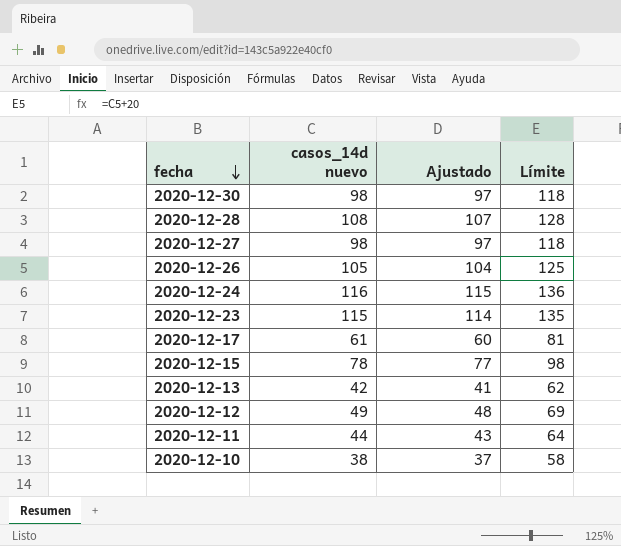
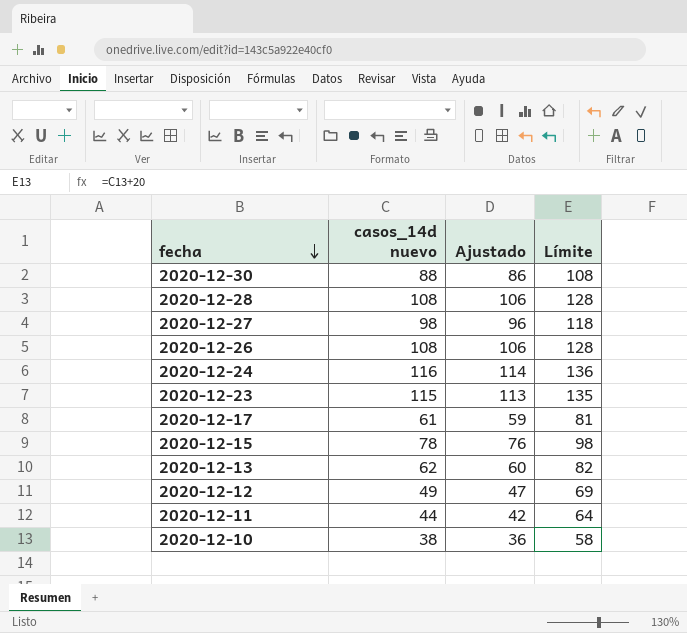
column Ajustado | formula: [casos_14d nuevo] - 1 -> [casos_14d nuevo] - 2
2020-12-30 | casos_14d nuevo: 98 -> 88
2020-12-30 | Límite: 118 -> 108
2020-12-26 | casos_14d nuevo: 105 -> 108
2020-12-26 | Límite: 125 -> 128
2020-12-13 | casos_14d nuevo: 42 -> 62
2020-12-13 | Límite: 62 -> 82

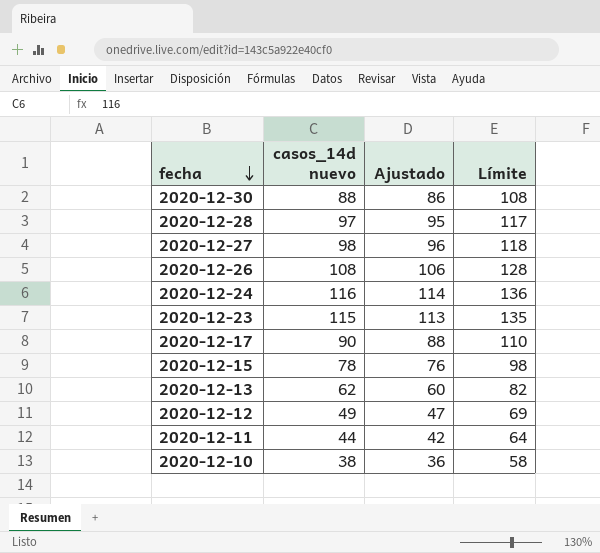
2020-12-28 | casos_14d nuevo: 108 -> 97
2020-12-28 | Ajustado: 106 -> 95
2020-12-28 | Límite: 128 -> 117
2020-12-17 | casos_14d nuevo: 61 -> 90
2020-12-17 | Ajustado: 59 -> 88
2020-12-17 | Límite: 81 -> 110

